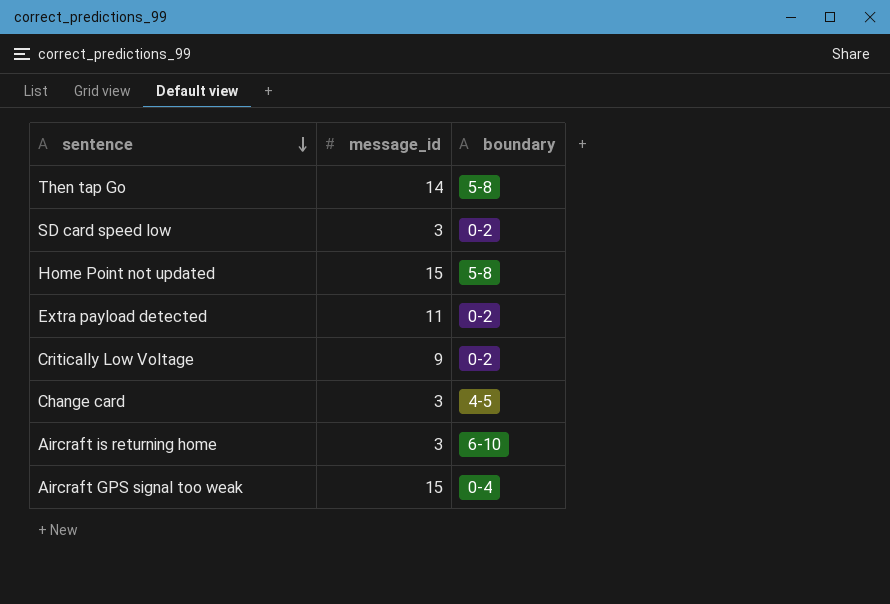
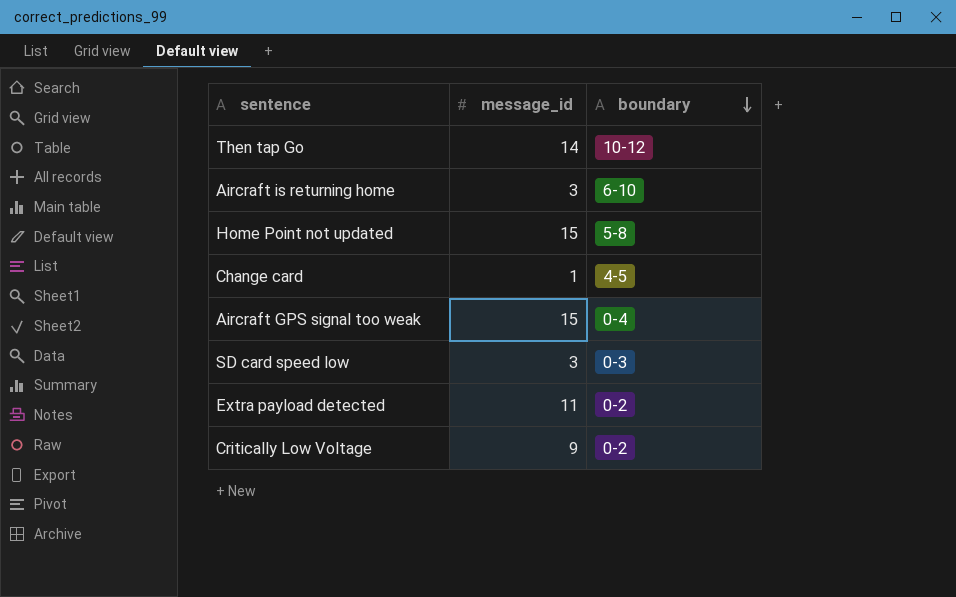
row order: sentence descending -> boundary descending
Then tap Go | boundary: 5-8 -> 10-12
Change card | message_id: 3 -> 1
SD card speed low | boundary: 0-2 -> 0-3

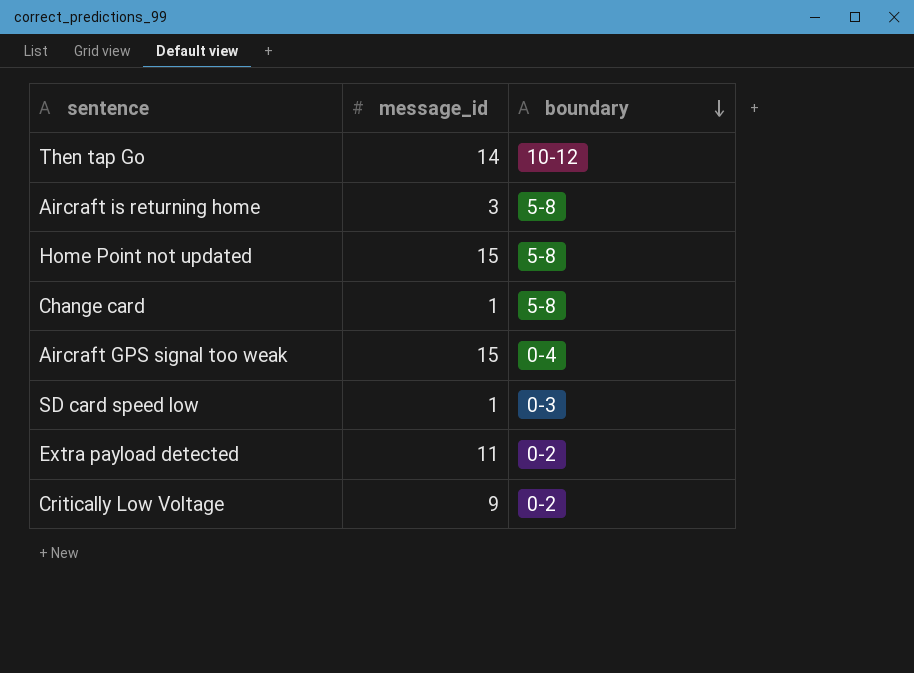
Aircraft is returning home | boundary: 6-10 -> 5-8
Change card | boundary: 4-5 -> 5-8
SD card speed low | message_id: 3 -> 1

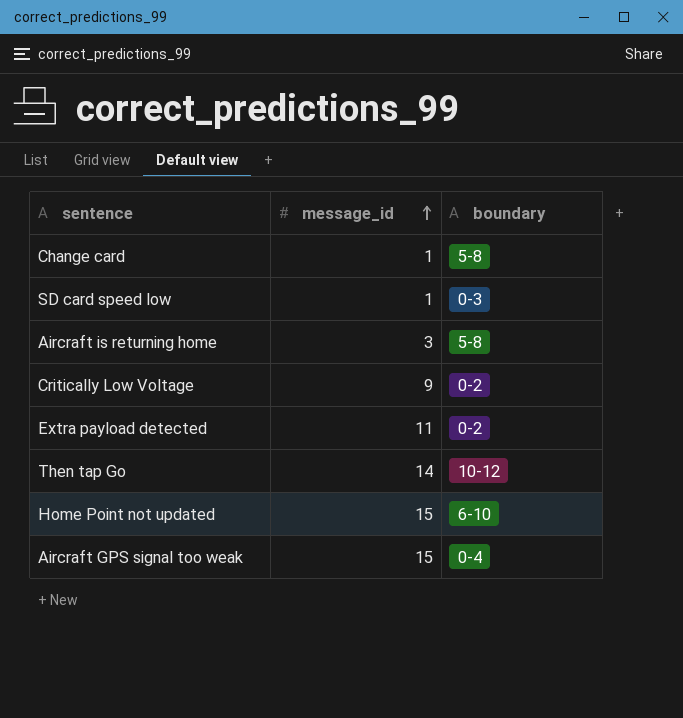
row order: boundary descending -> message_id ascending
Home Point not updated | boundary: 5-8 -> 6-10

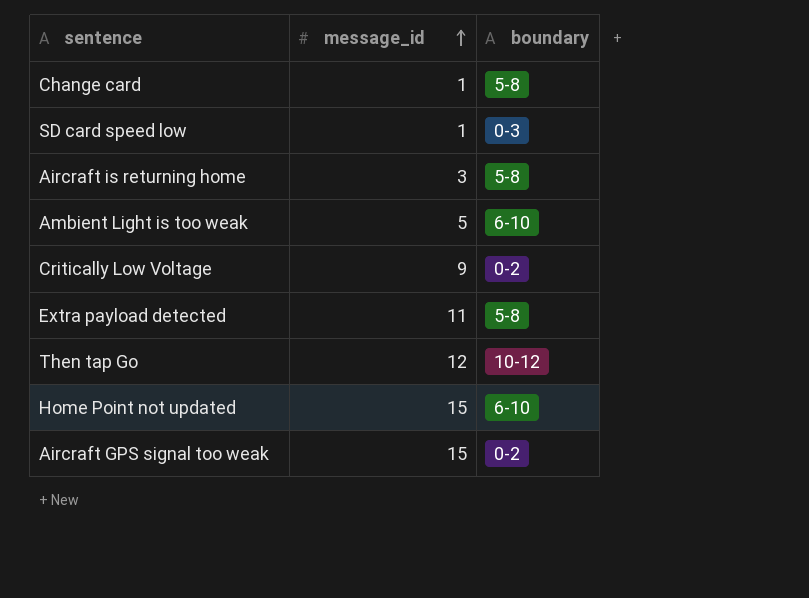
row Ambient Light is too weak: none -> 5 | 6-10
Extra payload detected | boundary: 0-2 -> 5-8
Then tap Go | message_id: 14 -> 12
Aircraft GPS signal too weak | boundary: 0-4 -> 0-2

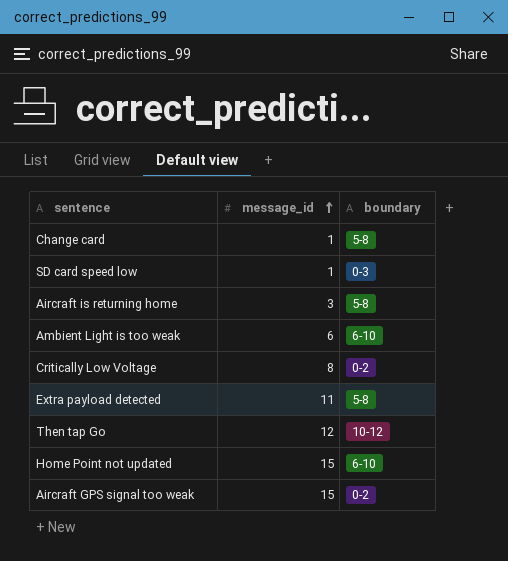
Ambient Light is too weak | message_id: 5 -> 6
Critically Low Voltage | message_id: 9 -> 8

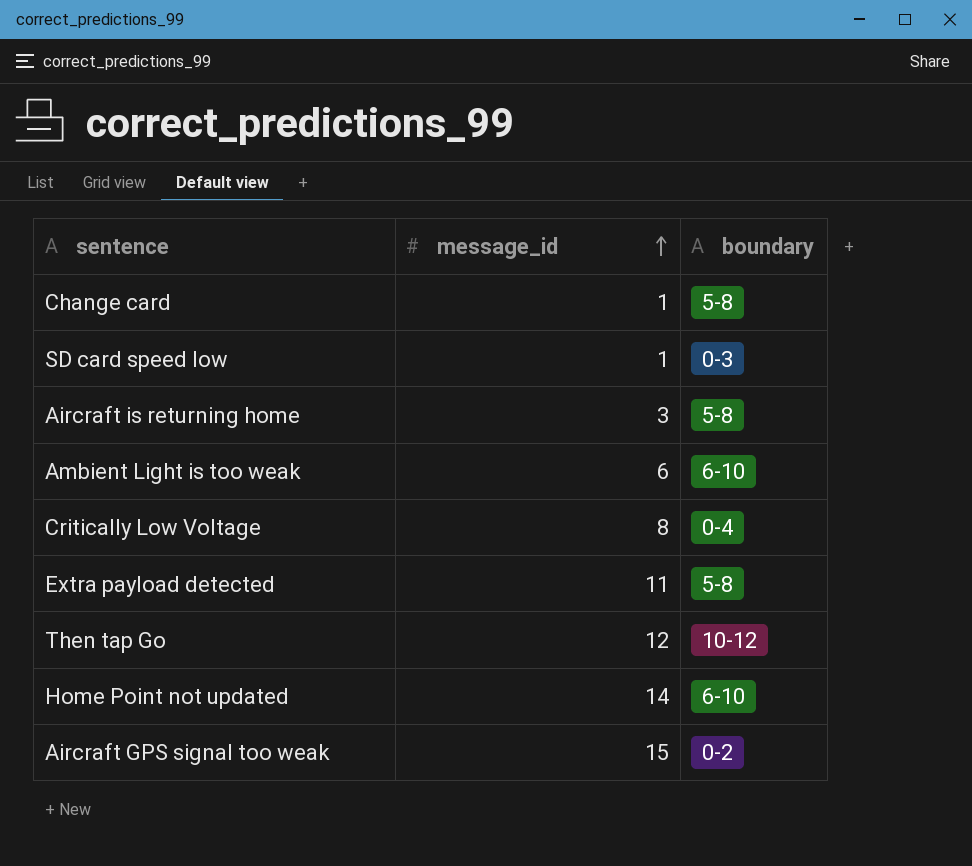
Critically Low Voltage | boundary: 0-2 -> 0-4
Home Point not updated | message_id: 15 -> 14

